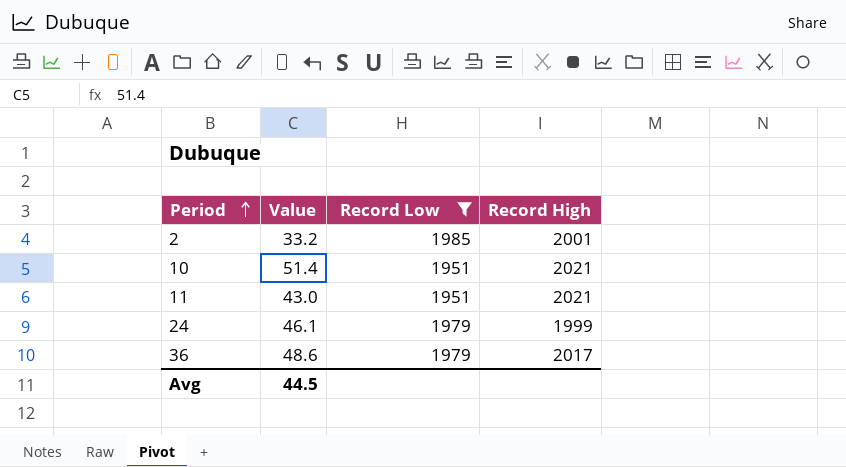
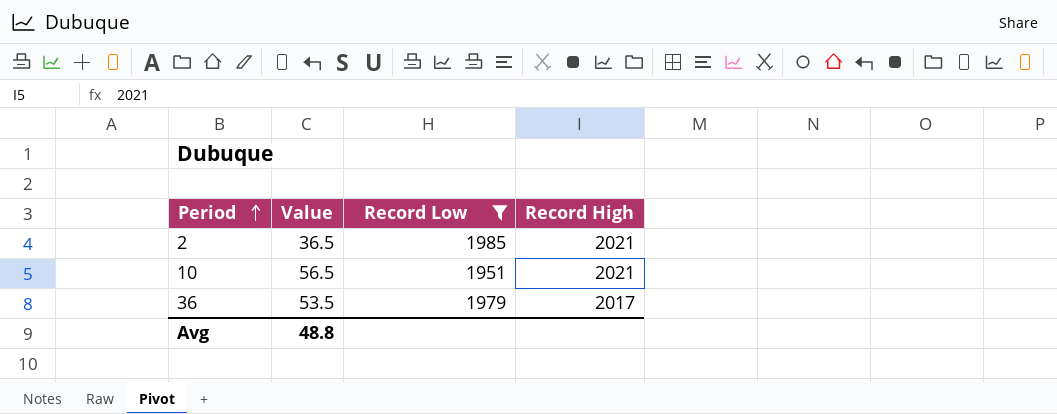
row 11: 43.0 | 1951 | 2021 -> none
row 24: 46.1 | 1979 | 1999 -> none
2 | Value: 33.2 -> 36.5
2 | Record High: 2001 -> 2021
10 | Value: 51.4 -> 56.5
36 | Value: 48.6 -> 53.5
Avg | Value: 44.5 -> 48.8

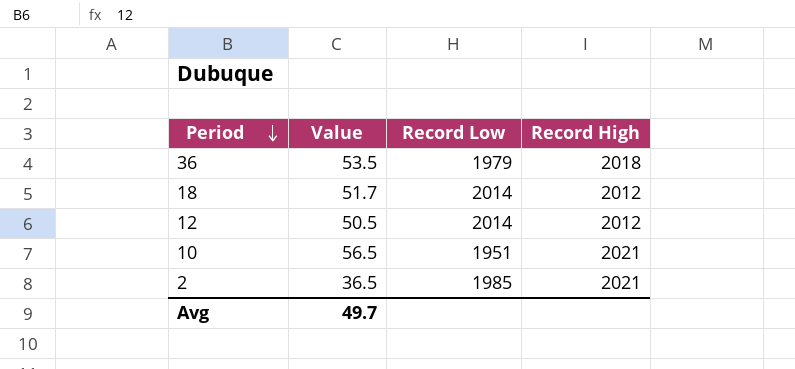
filter: Record Low != 2014 -> none
row order: Period ascending -> Period descending
36 | Record High: 2017 -> 2018
Avg | Value: 48.8 -> 49.7

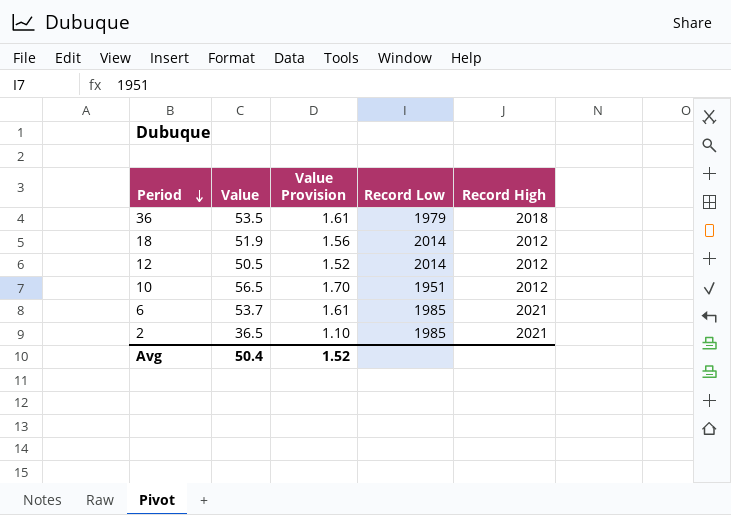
column Value Provision | formula: none -> [Value] * 0.03
18 | Value: 51.7 -> 51.9
10 | Record High: 2021 -> 2012
row 6: none -> 53.7 | 1.61 | 1985 | 2021
Avg | Value: 49.7 -> 50.4

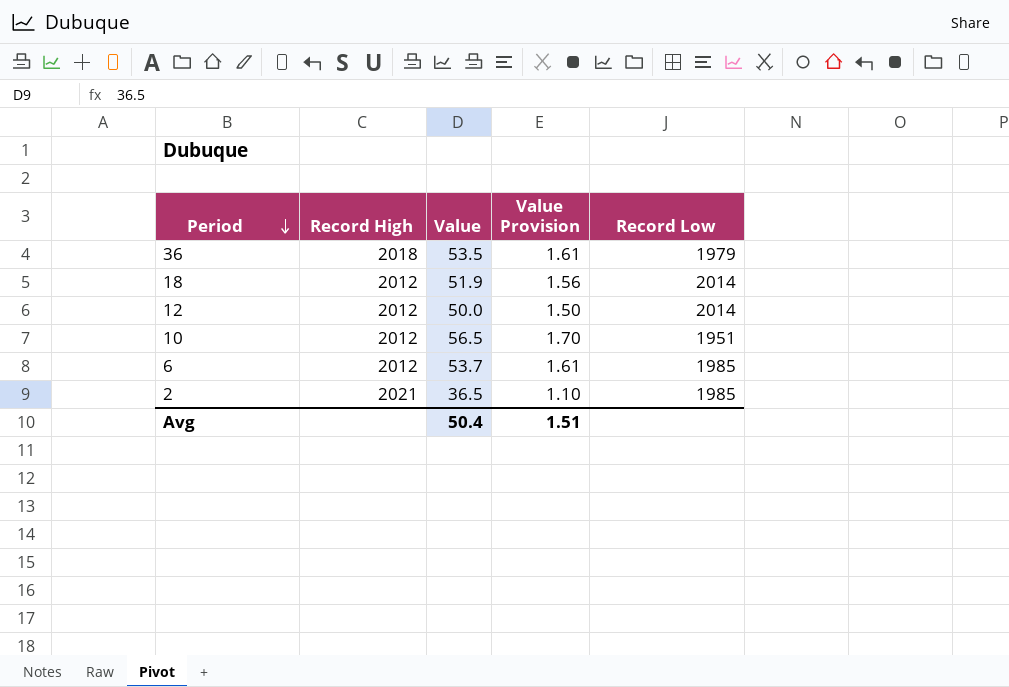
column Record High | position: 5 -> 2
12 | Value: 50.5 -> 50.0
12 | Value Provision: 1.52 -> 1.50
6 | Record High: 2021 -> 2012
Avg | Value Provision: 1.52 -> 1.51

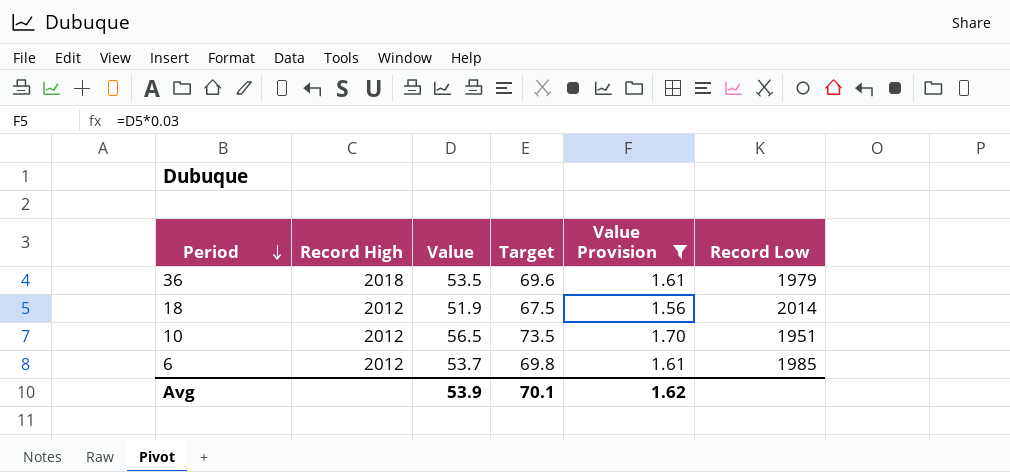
filter: none -> Value Provision >= 1.56
column Target | formula: none -> [Value] * 1.3
Avg | Value: 50.4 -> 53.9
Avg | Value Provision: 1.51 -> 1.62

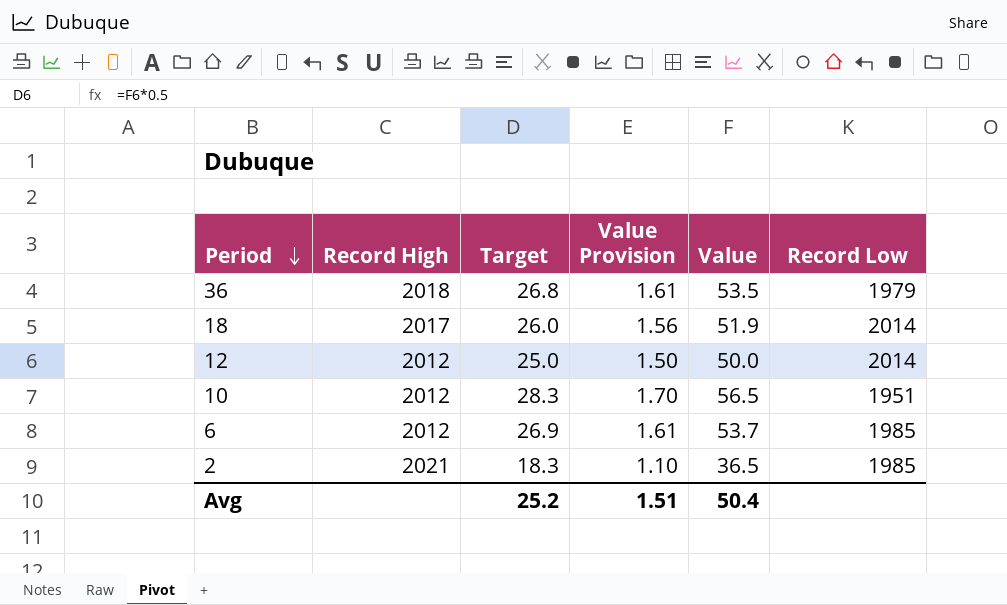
filter: Value Provision >= 1.56 -> none
column Target | formula: [Value] * 1.3 -> [Value] * 0.5
column Value | position: 3 -> 5
18 | Record High: 2012 -> 2017
Avg | Target: 70.1 -> 25.2
Avg | Value Provision: 1.62 -> 1.51
Avg | Value: 53.9 -> 50.4

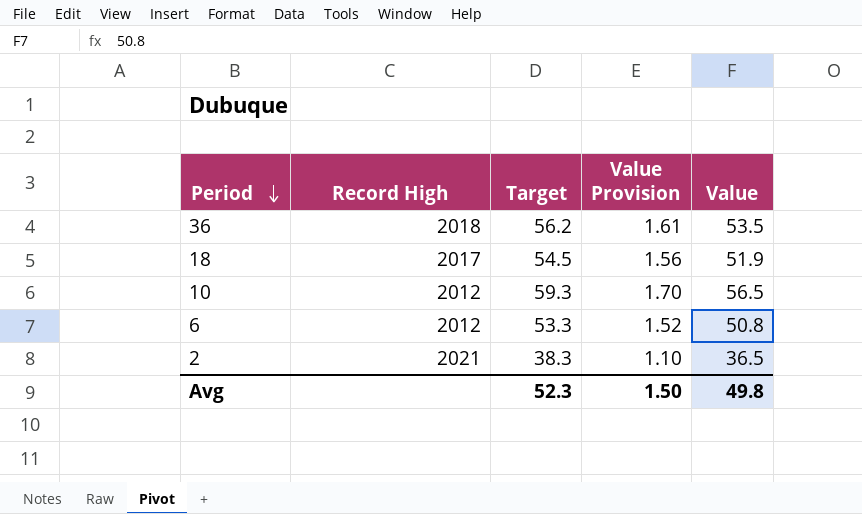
column Record Low | position: 6 -> none
column Target | formula: [Value] * 0.5 -> [Value] * 1.05
row 12: 2012 | 25.0 | 1.50 | 50.0 | 2014 -> none
6 | Value Provision: 1.61 -> 1.52
6 | Value: 53.7 -> 50.8
Avg | Target: 25.2 -> 52.3
Avg | Value Provision: 1.51 -> 1.50
Avg | Value: 50.4 -> 49.8

